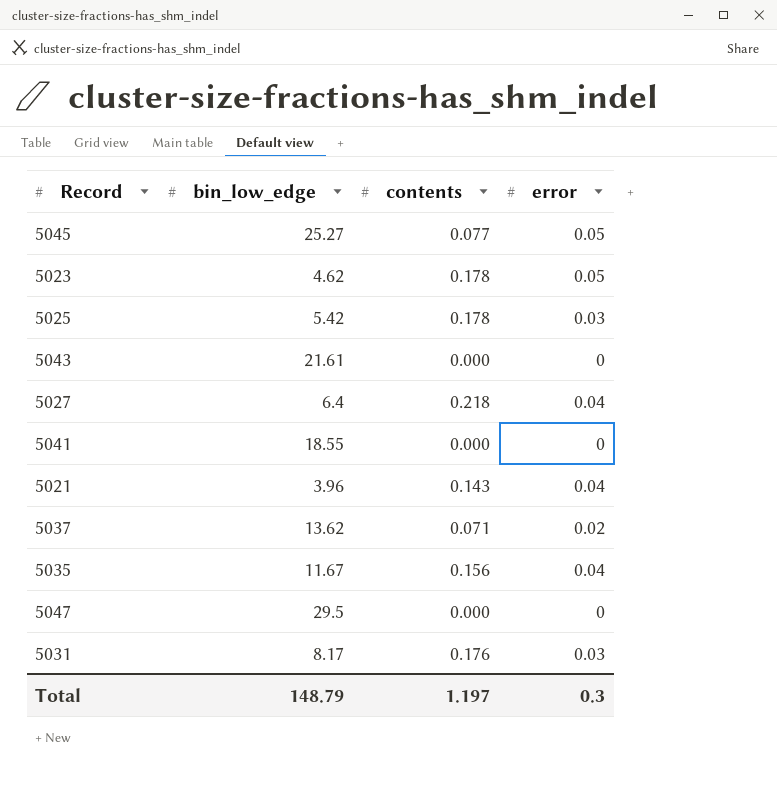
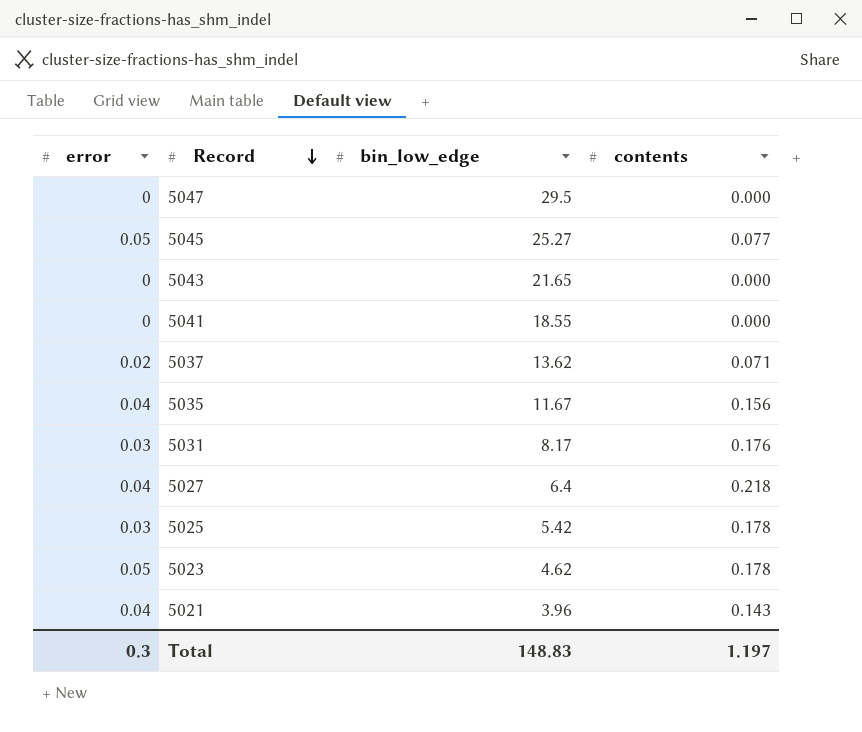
row order: none -> Record descending
column error | position: 4 -> 1
5043 | bin_low_edge: 21.61 -> 21.65
Total | bin_low_edge: 148.79 -> 148.83

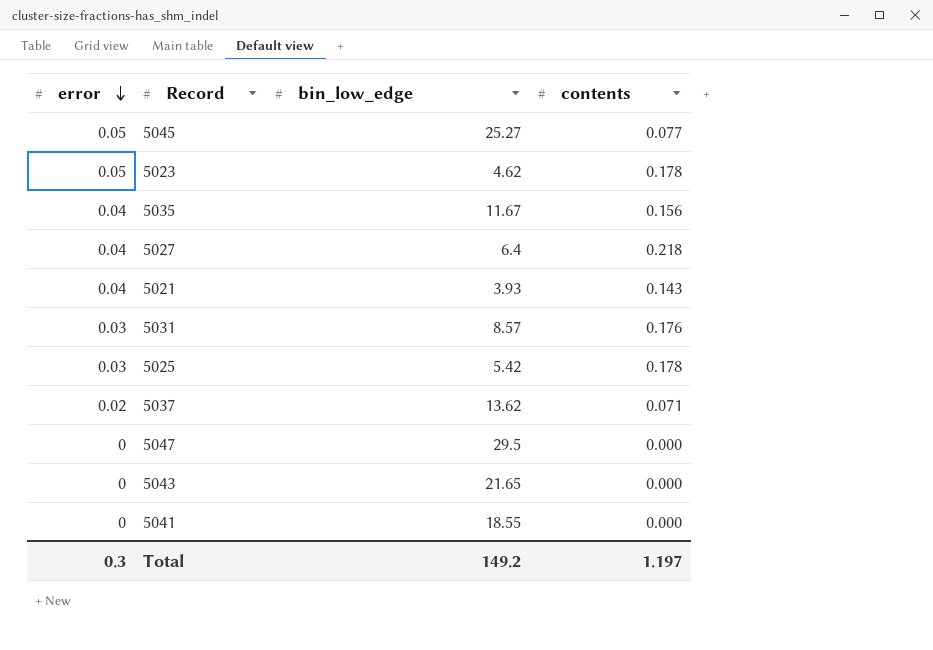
row order: Record descending -> error descending
5021 | bin_low_edge: 3.96 -> 3.93
5031 | bin_low_edge: 8.17 -> 8.57
Total | bin_low_edge: 148.83 -> 149.2

